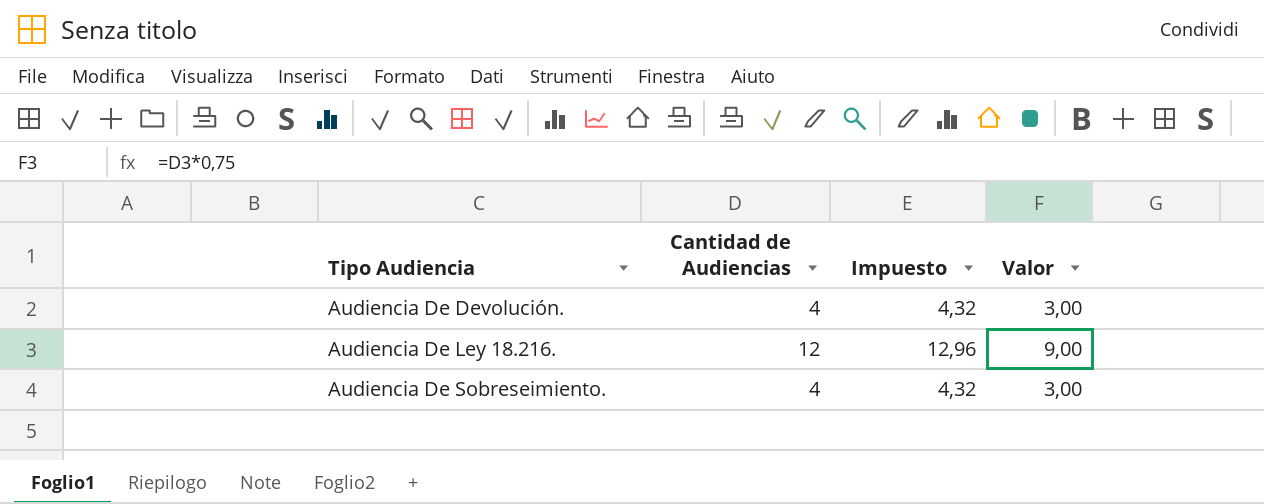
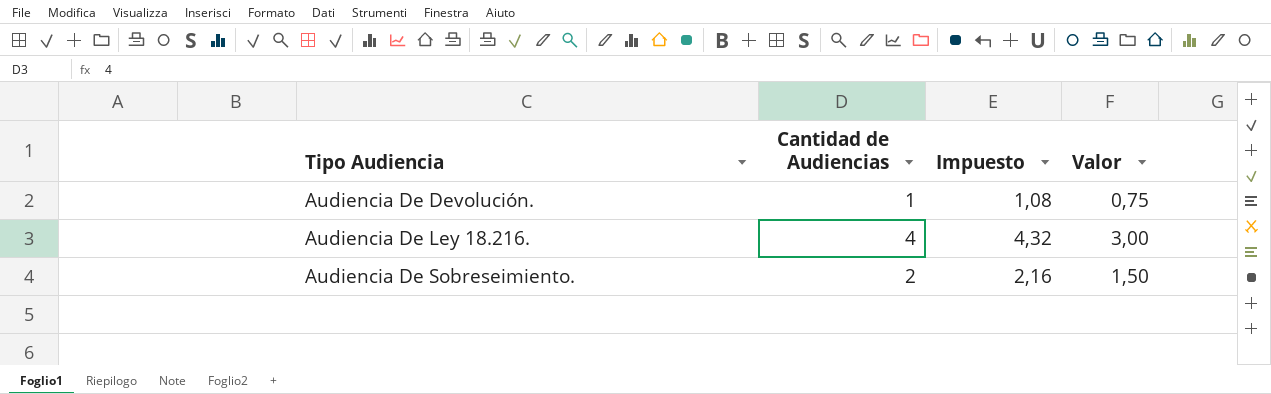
Audiencia De Devolución. | Cantidad de Audiencias: 4 -> 1
Audiencia De Devolución. | Impuesto: 4,32 -> 1,08
Audiencia De Devolución. | Valor: 3,00 -> 0,75
Audiencia De Ley 18.216. | Cantidad de Audiencias: 12 -> 4
Audiencia De Ley 18.216. | Impuesto: 12,96 -> 4,32
Audiencia De Ley 18.216. | Valor: 9,00 -> 3,00
Audiencia De Sobreseimiento. | Cantidad de Audiencias: 4 -> 2
Audiencia De Sobreseimiento. | Impuesto: 4,32 -> 2,16
Audiencia De Sobreseimiento. | Valor: 3,00 -> 1,50

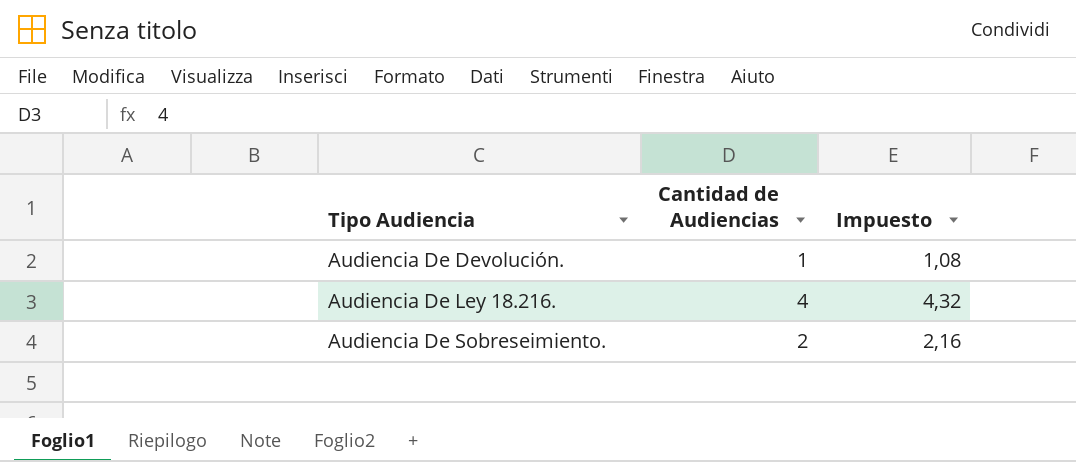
column Valor | formula: [Cantidad de Audiencias] * 0,75 -> none

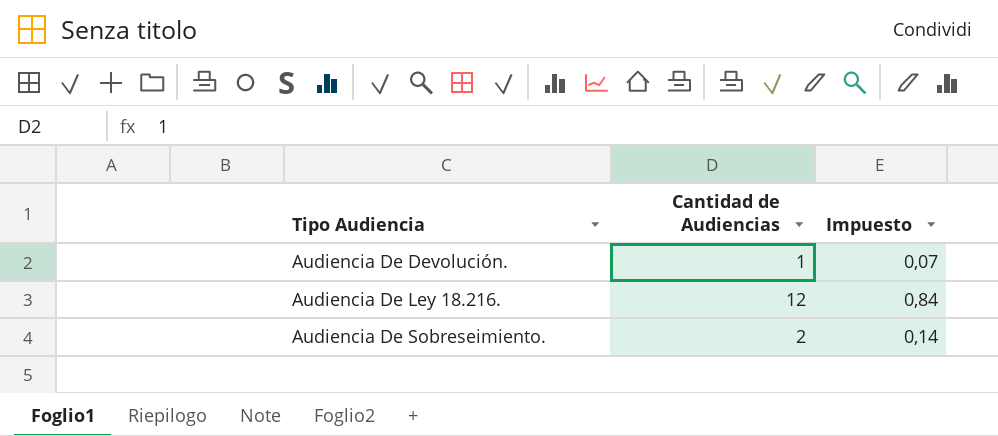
column Impuesto | formula: [Cantidad de Audiencias] * 1,08 -> [Cantidad de Audiencias] * 0,07
Audiencia De Ley 18.216. | Cantidad de Audiencias: 4 -> 12

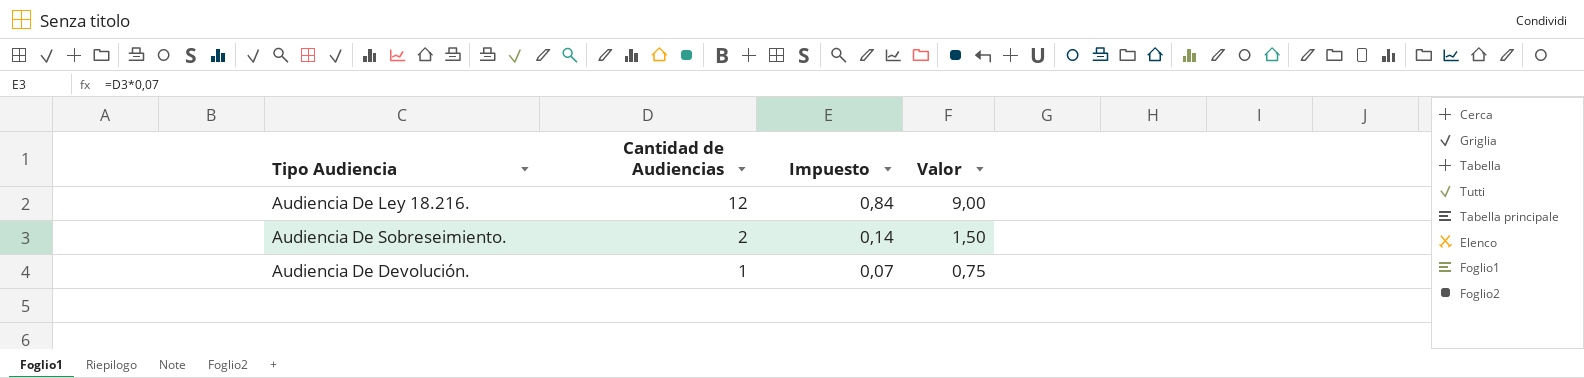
row order: Tipo Audiencia ascending -> Cantidad de Audiencias descending
column Valor | formula: none -> [Cantidad de Audiencias] * 0,75

